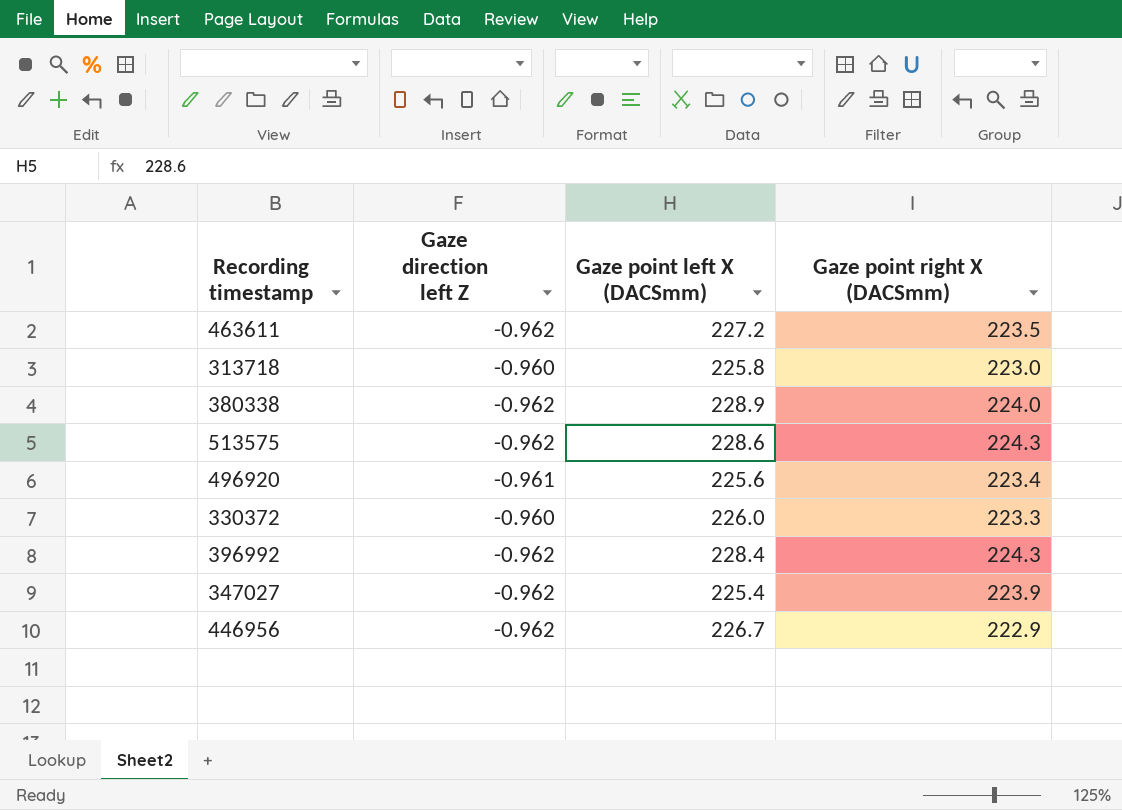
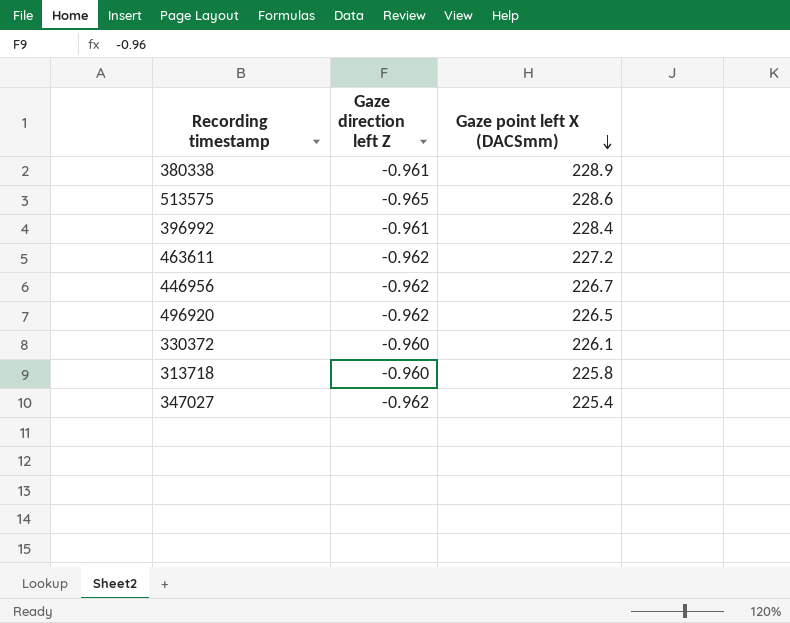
row order: none -> Gaze point left X (DACSmm) descending
column Gaze point right X (DACSmm) | position: 4 -> none
380338 | Gaze direction left Z: -0.962 -> -0.961
513575 | Gaze direction left Z: -0.962 -> -0.965
396992 | Gaze direction left Z: -0.962 -> -0.961
496920 | Gaze direction left Z: -0.961 -> -0.962
496920 | Gaze point left X (DACSmm): 225.6 -> 226.5
330372 | Gaze point left X (DACSmm): 226.0 -> 226.1

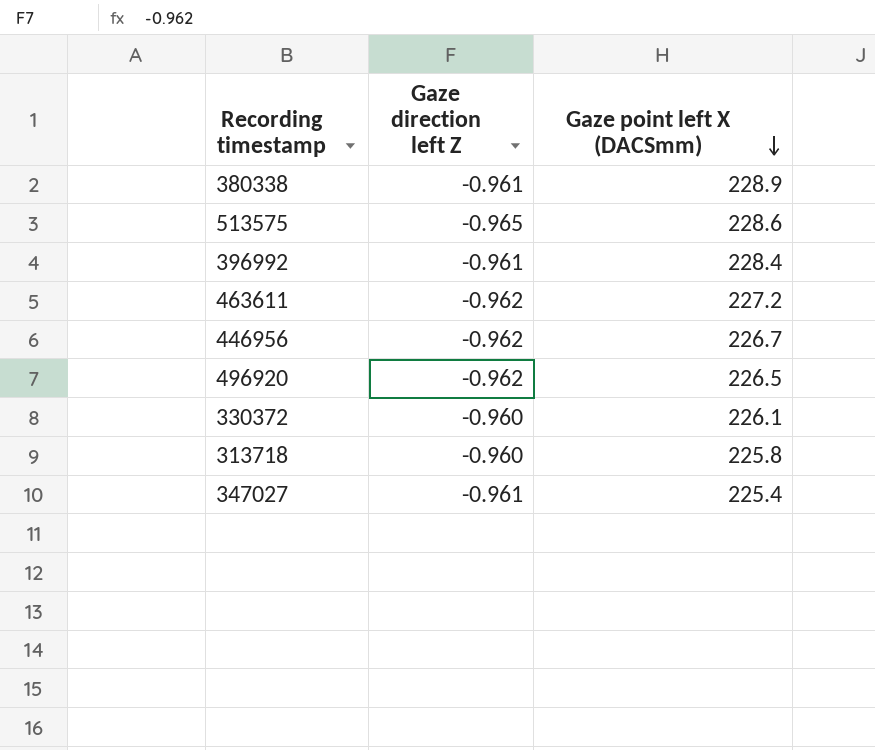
347027 | Gaze direction left Z: -0.962 -> -0.961

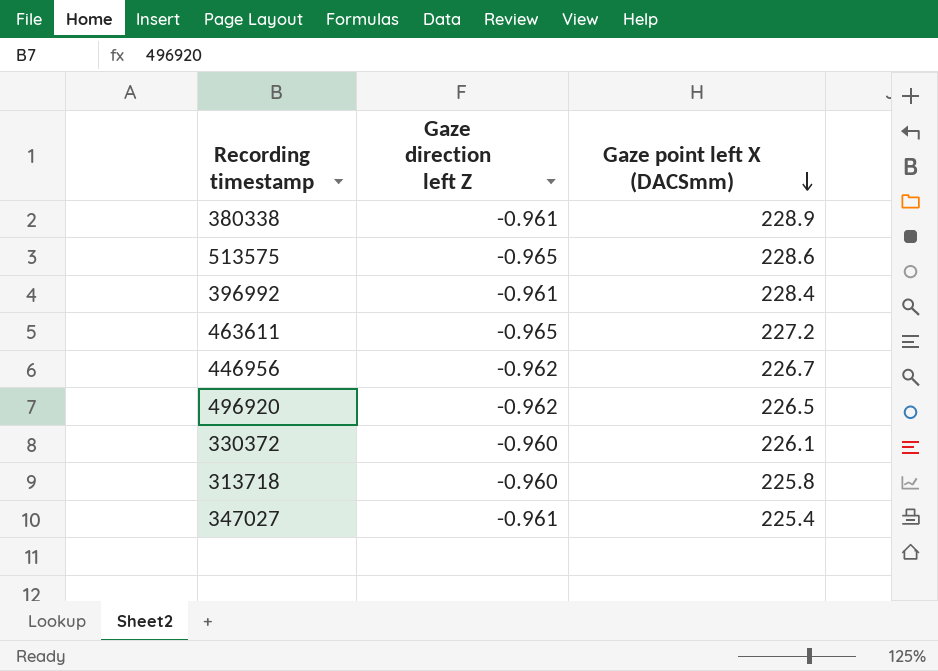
463611 | Gaze direction left Z: -0.962 -> -0.965

